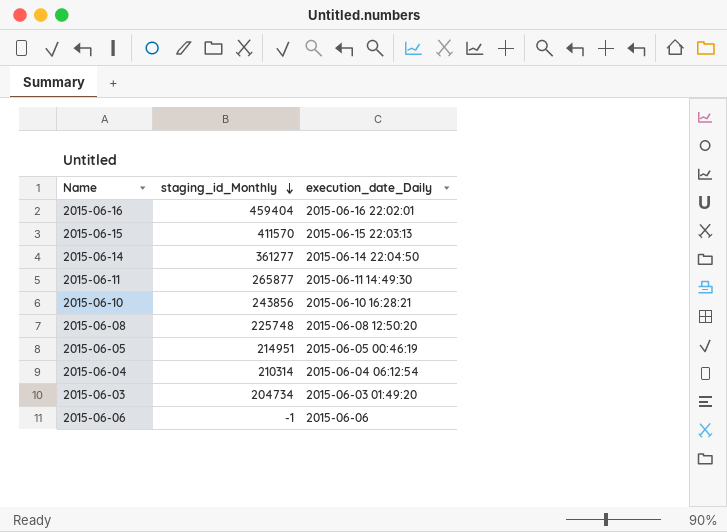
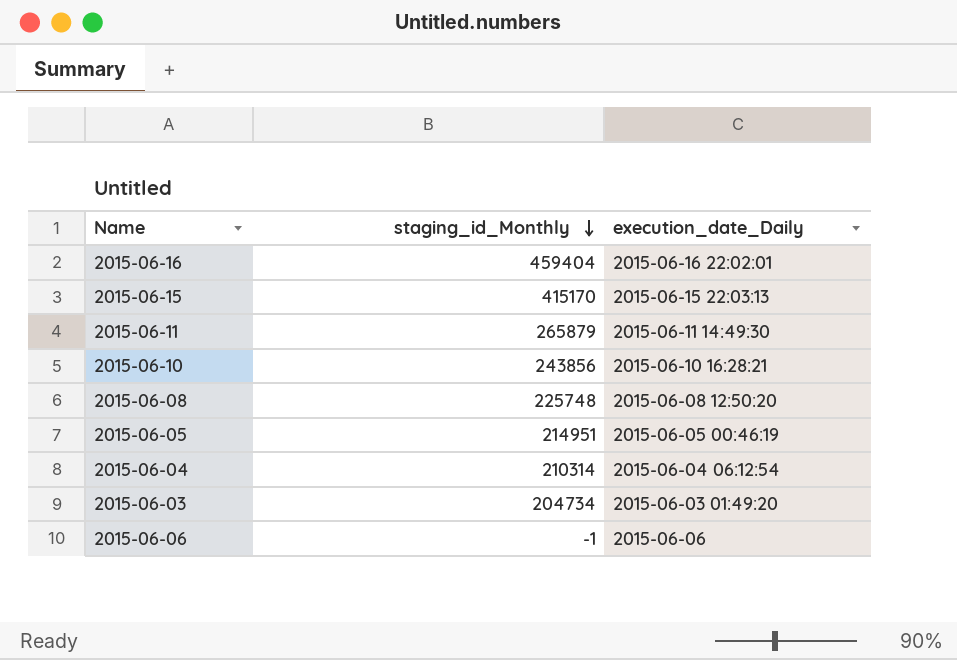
row 2015-06-14: 361277 | 2015-06-14 22:04:50 -> none
2015-06-15 | staging_id_Monthly: 411570 -> 415170
2015-06-11 | staging_id_Monthly: 265877 -> 265879

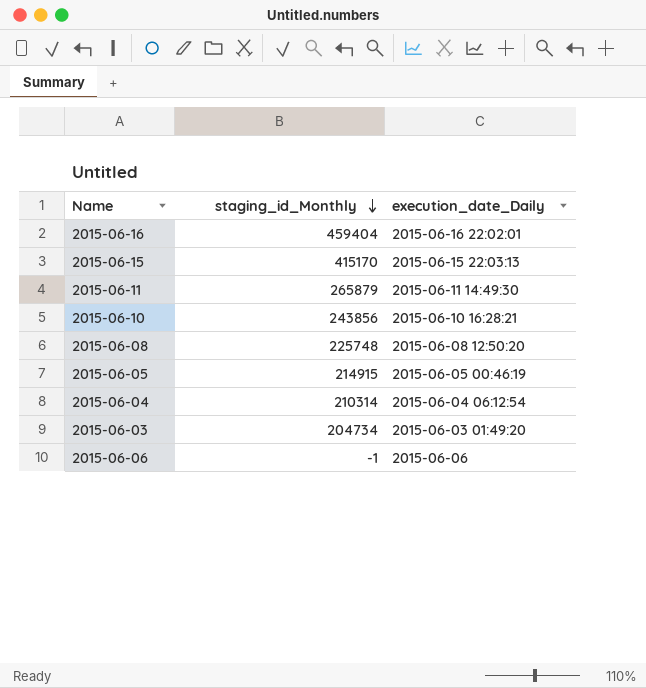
2015-06-05 | staging_id_Monthly: 214951 -> 214915

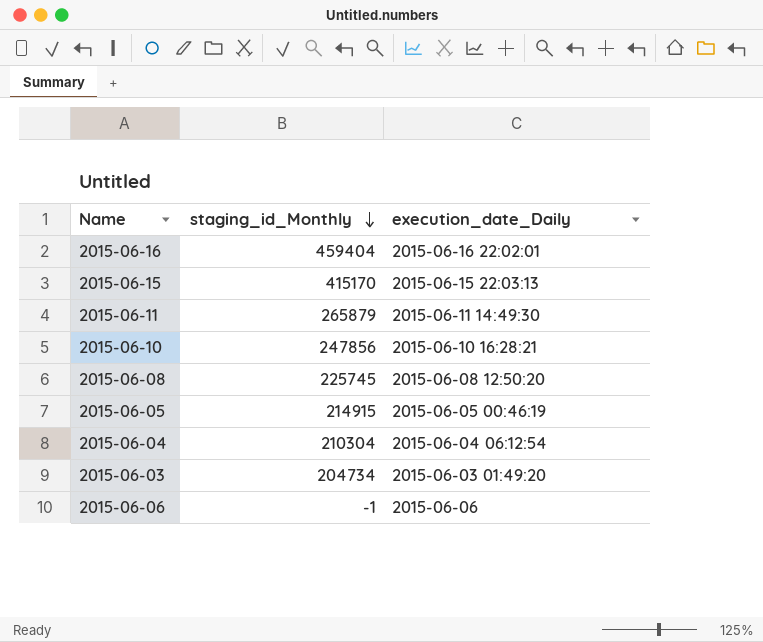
2015-06-10 | staging_id_Monthly: 243856 -> 247856
2015-06-08 | staging_id_Monthly: 225748 -> 225745
2015-06-04 | staging_id_Monthly: 210314 -> 210304

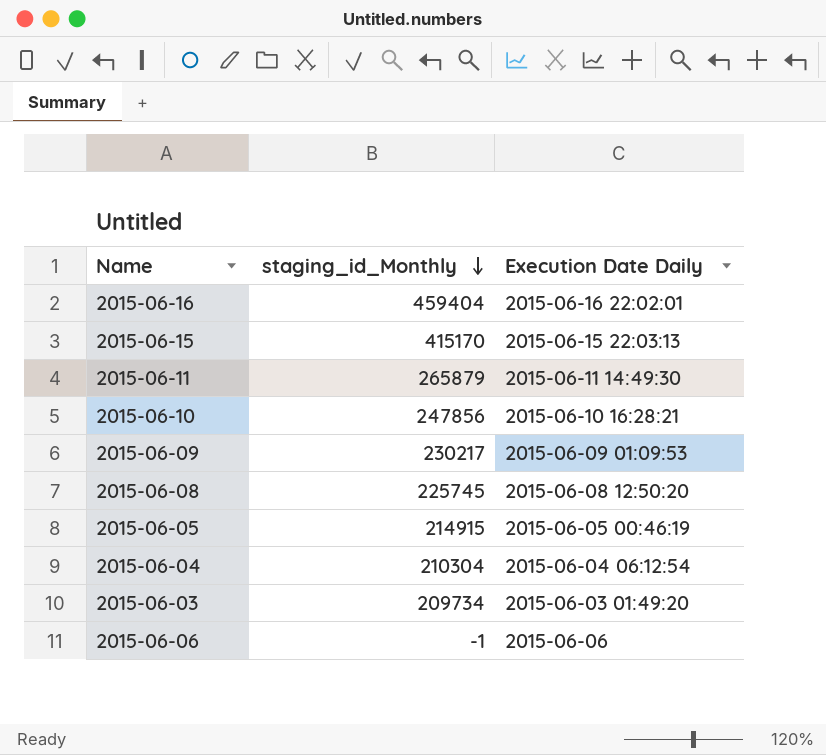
column name: execution_date_Daily -> Execution Date Daily
row 2015-06-09: none -> 230217 | 2015-06-09 01:09:53
2015-06-03 | staging_id_Monthly: 204734 -> 209734

